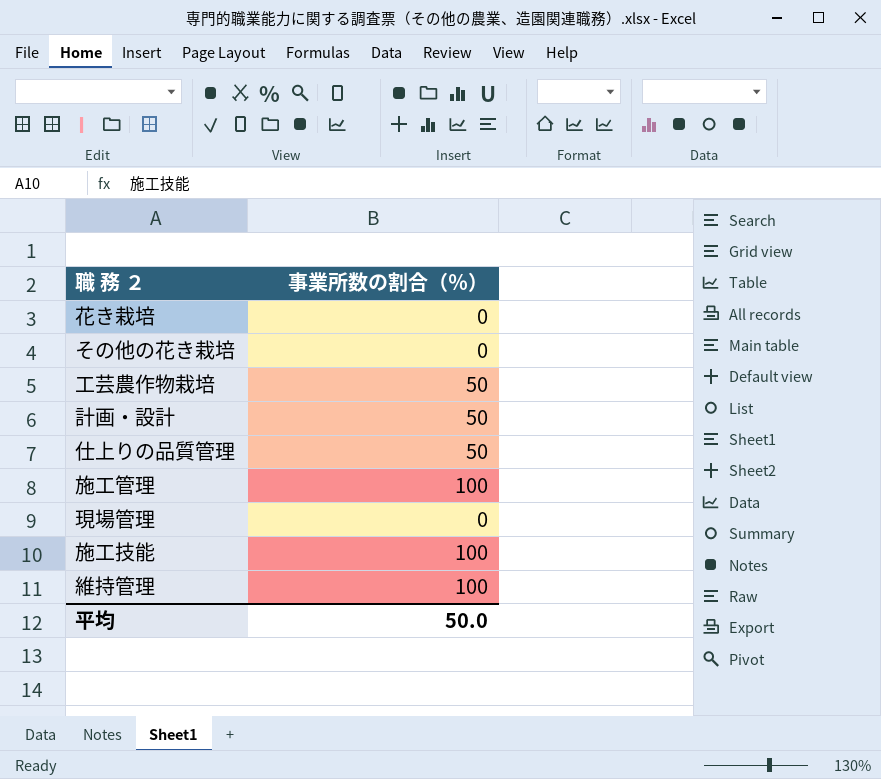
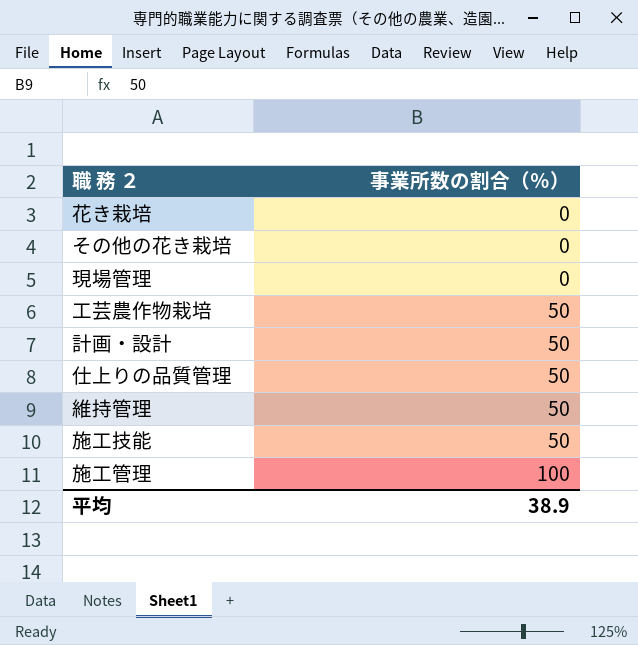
row order: none -> 事業所数の割合（％） ascending
維持管理 | 事業所数の割合（％）: 100 -> 50
施工技能 | 事業所数の割合（％）: 100 -> 50
平均 | 事業所数の割合（％）: 50.0 -> 38.9

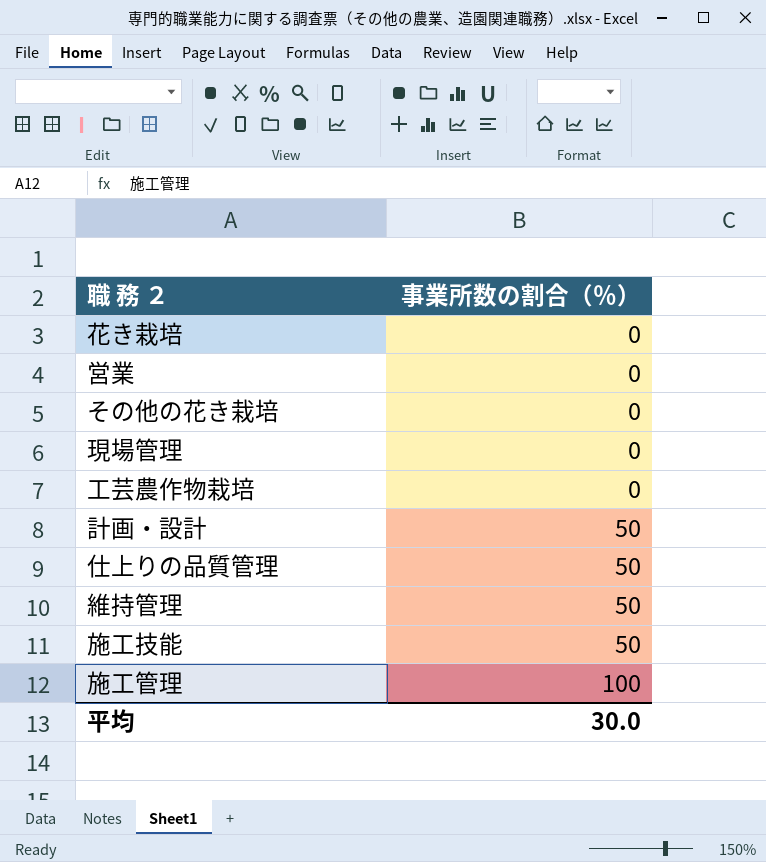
row 営業: none -> 0
工芸農作物栽培 | 事業所数の割合（％）: 50 -> 0
平均 | 事業所数の割合（％）: 38.9 -> 30.0

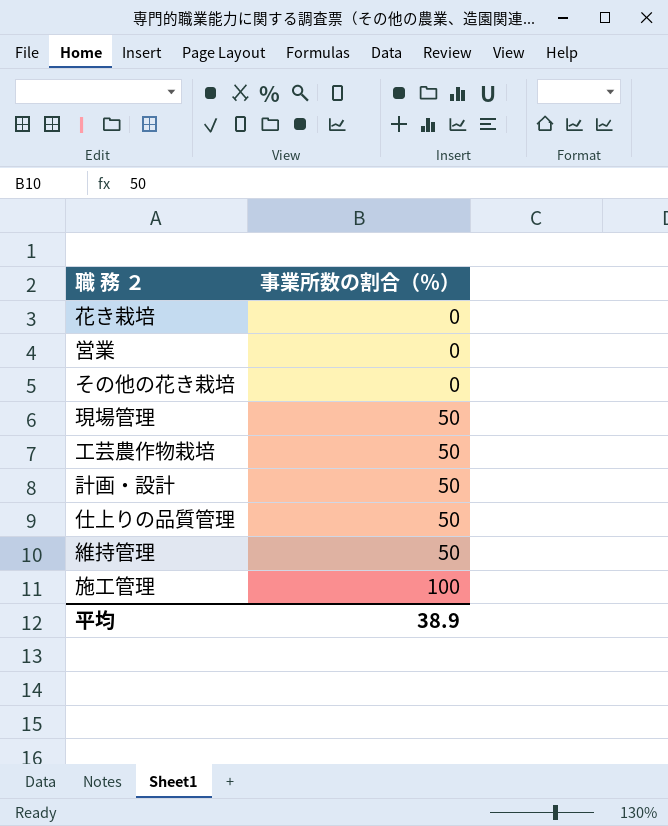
row 施工技能: 50 -> none
現場管理 | 事業所数の割合（％）: 0 -> 50
工芸農作物栽培 | 事業所数の割合（％）: 0 -> 50
平均 | 事業所数の割合（％）: 30.0 -> 38.9

